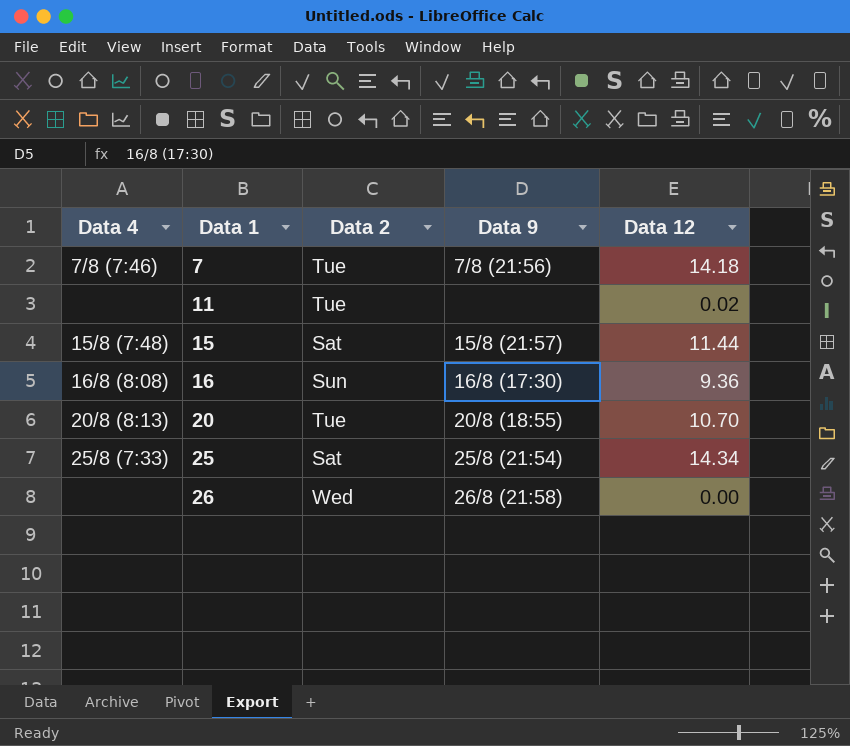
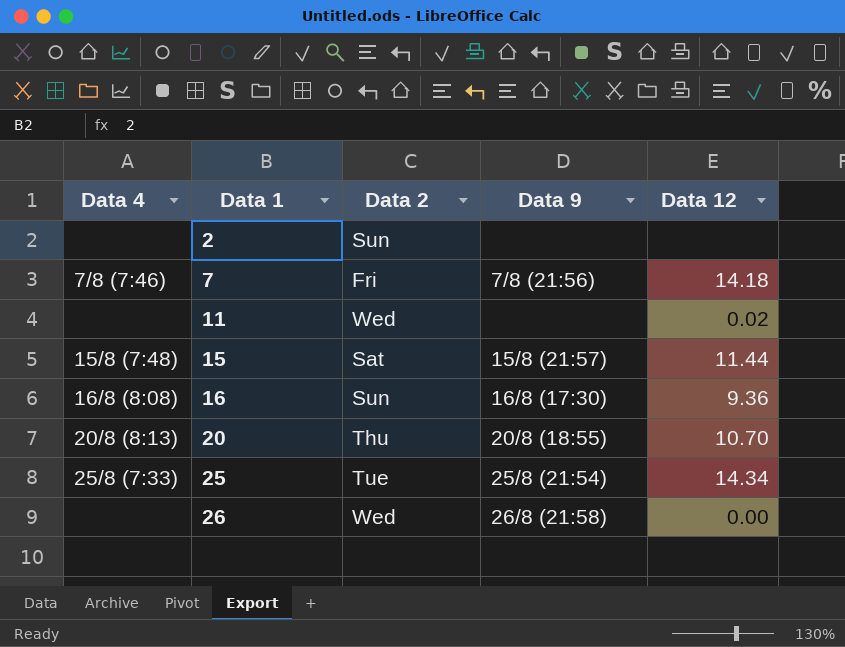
row 2: none -> none | Sun | none | none
7 | Data 2: Tue -> Fri
11 | Data 2: Tue -> Wed
20 | Data 2: Tue -> Thu
25 | Data 2: Sat -> Tue

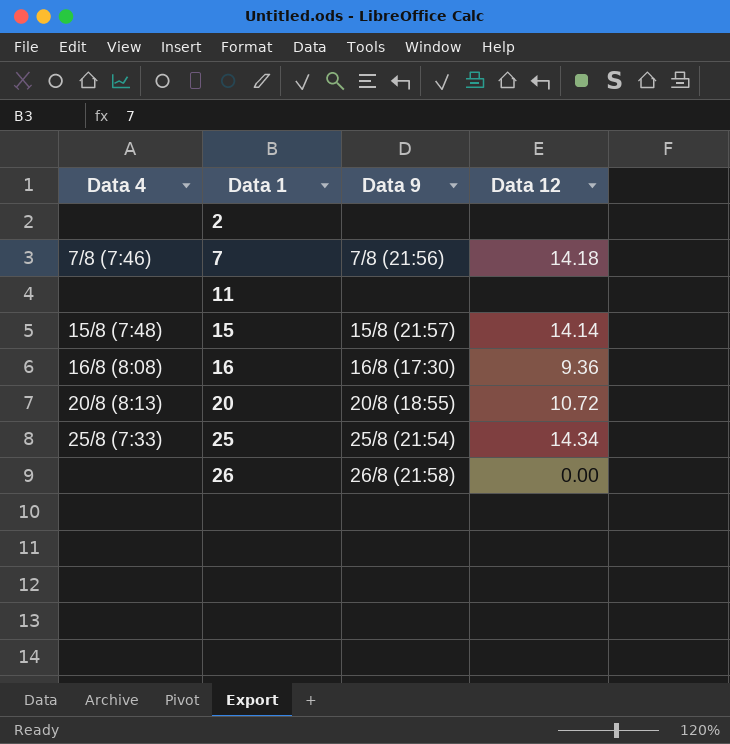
column Data 2 | position: 3 -> none
11 | Data 12: 0.02 -> none
15 | Data 12: 11.44 -> 14.14
20 | Data 12: 10.70 -> 10.72

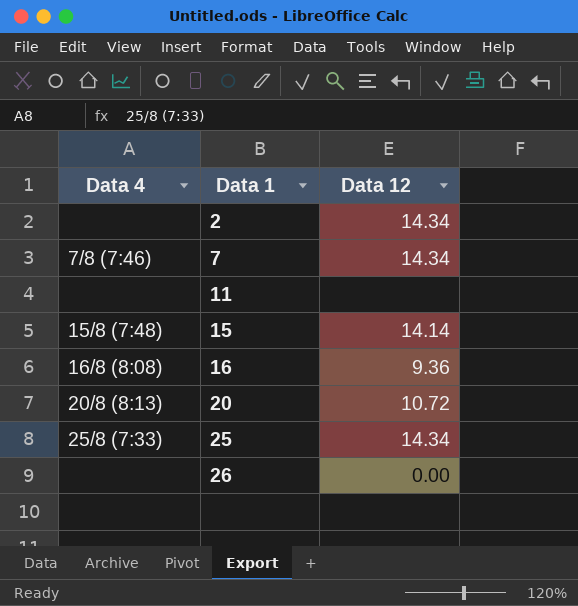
column Data 9 | position: 3 -> none
2 | Data 12: none -> 14.34
7 | Data 12: 14.18 -> 14.34

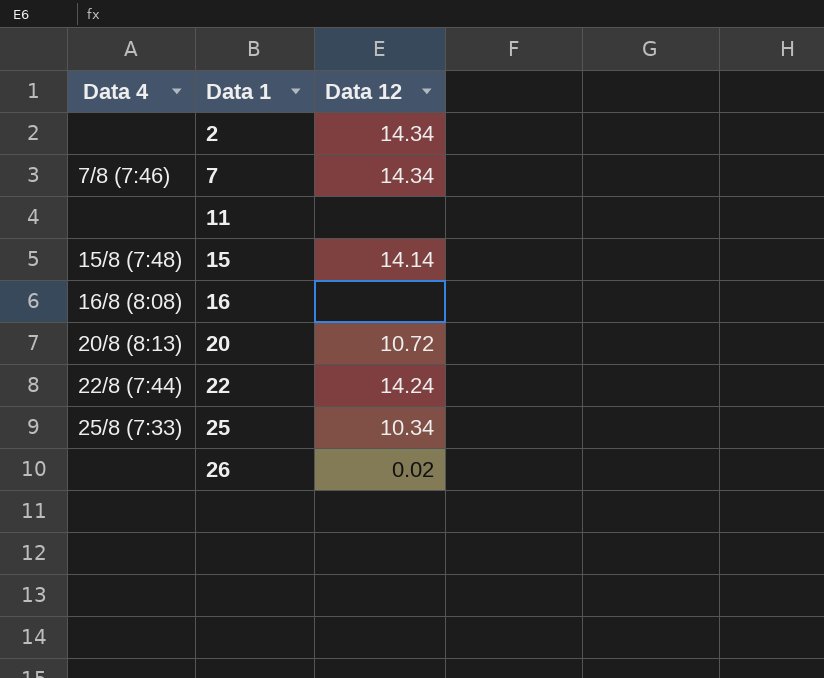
16 | Data 12: 9.36 -> none
row 22: none -> 22/8 (7:44) | 14.24
25 | Data 12: 14.34 -> 10.34
26 | Data 12: 0.00 -> 0.02

